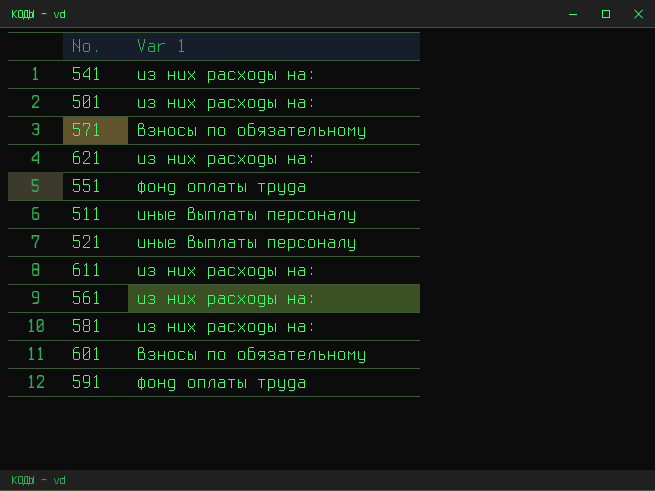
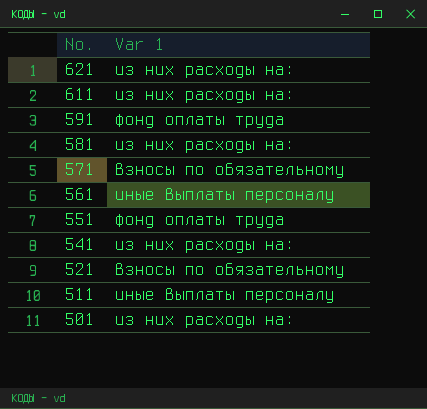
row order: none -> No. descending
row 601: взносы по обязательному -> none
561 | Var 1: из них расходы на: -> иные выплаты персоналу
521 | Var 1: иные выплаты персоналу -> взносы по обязательному

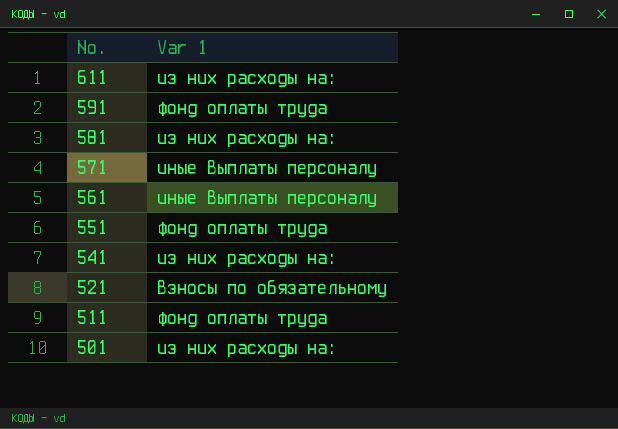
row 621: из них расходы на: -> none
571 | Var 1: взносы по обязательному -> иные выплаты персоналу
511 | Var 1: иные выплаты персоналу -> фонд оплаты труда

